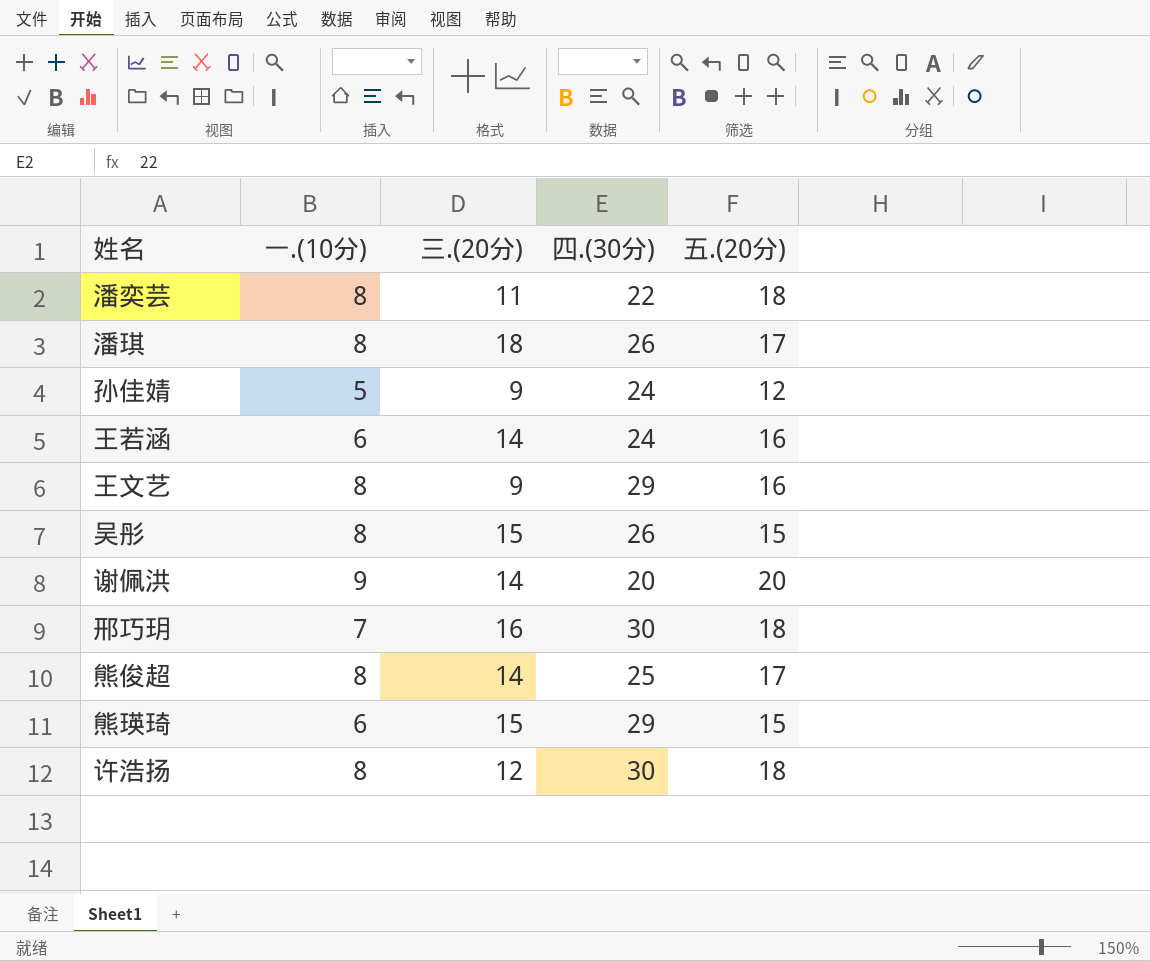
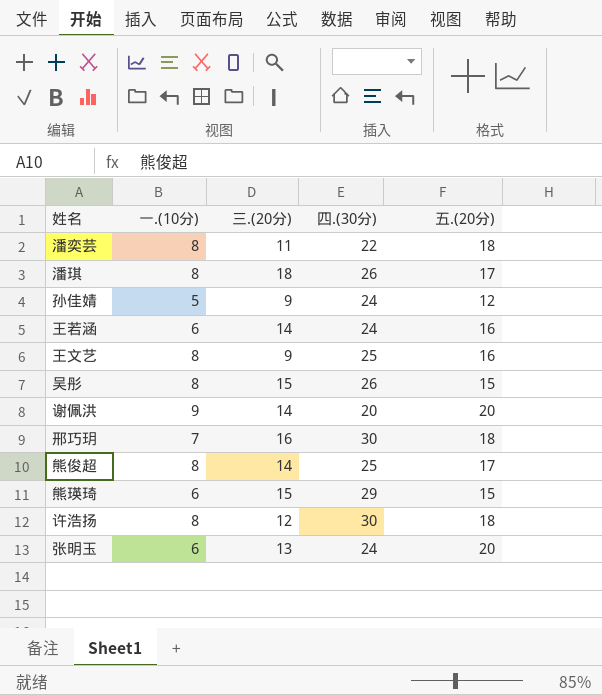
王文艺 | 四.(30分): 29 -> 25
row 张明玉: none -> 6 | 13 | 24 | 20

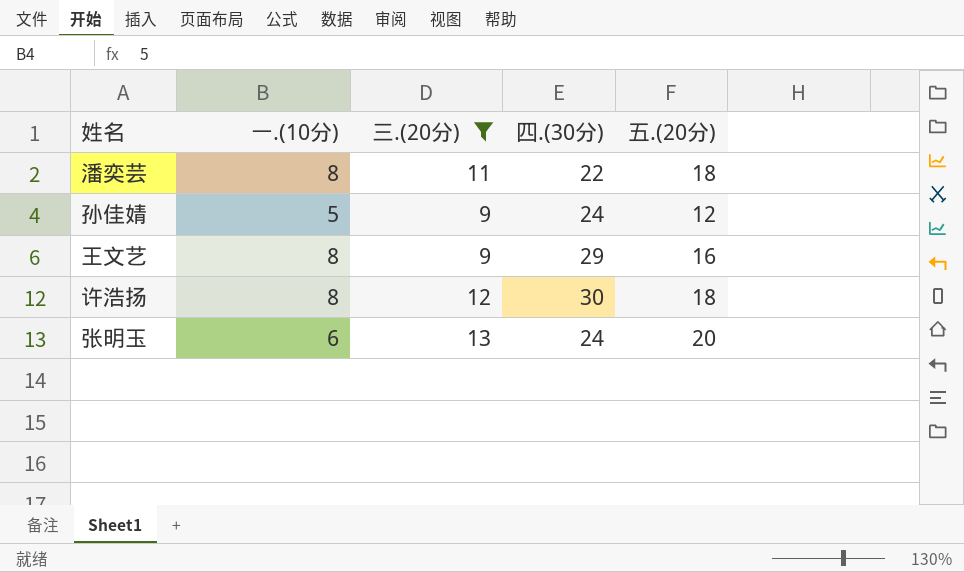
filter: none -> 三.(20分) <= 13
王文艺 | 四.(30分): 25 -> 29

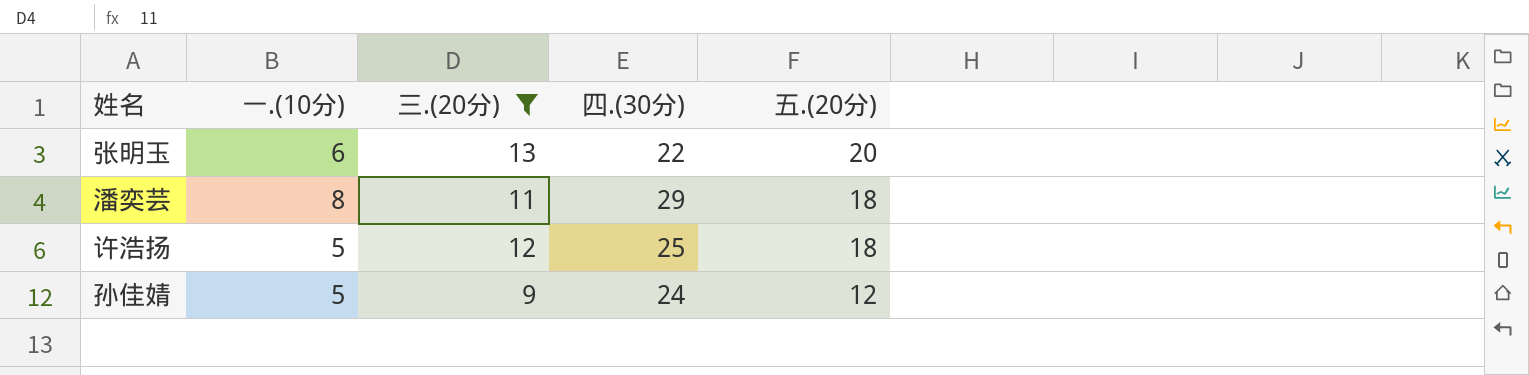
row order: none -> 五.(20分) descending
row 王文艺: 8 | 9 | 29 | 16 -> none
张明玉 | 四.(30分): 24 -> 22
潘奕芸 | 四.(30分): 22 -> 29
许浩扬 | 一.(10分): 8 -> 5
许浩扬 | 四.(30分): 30 -> 25

